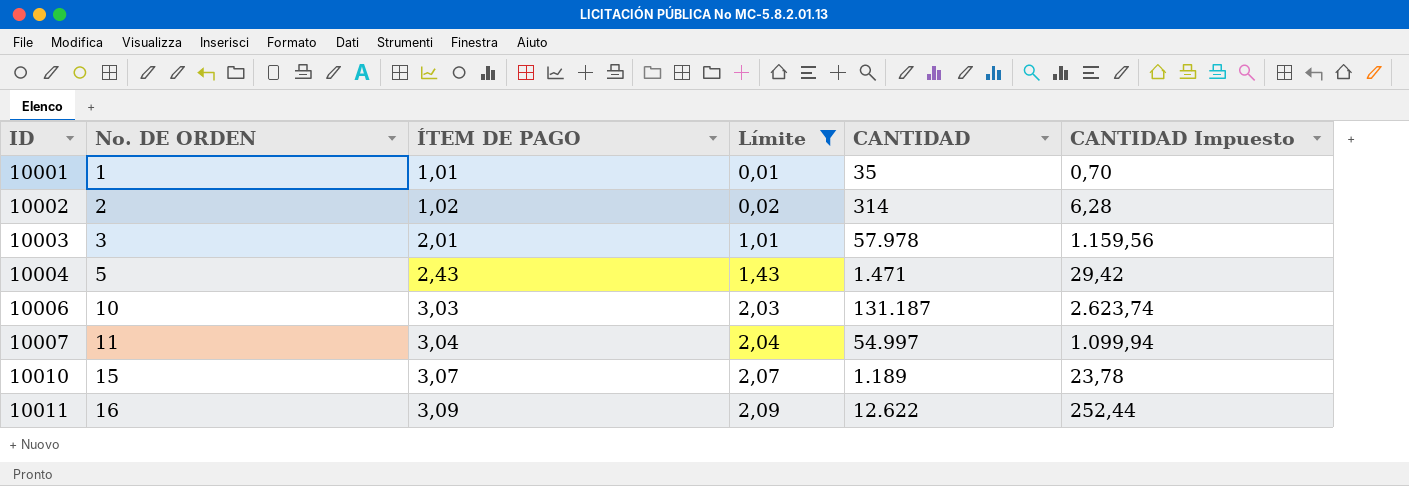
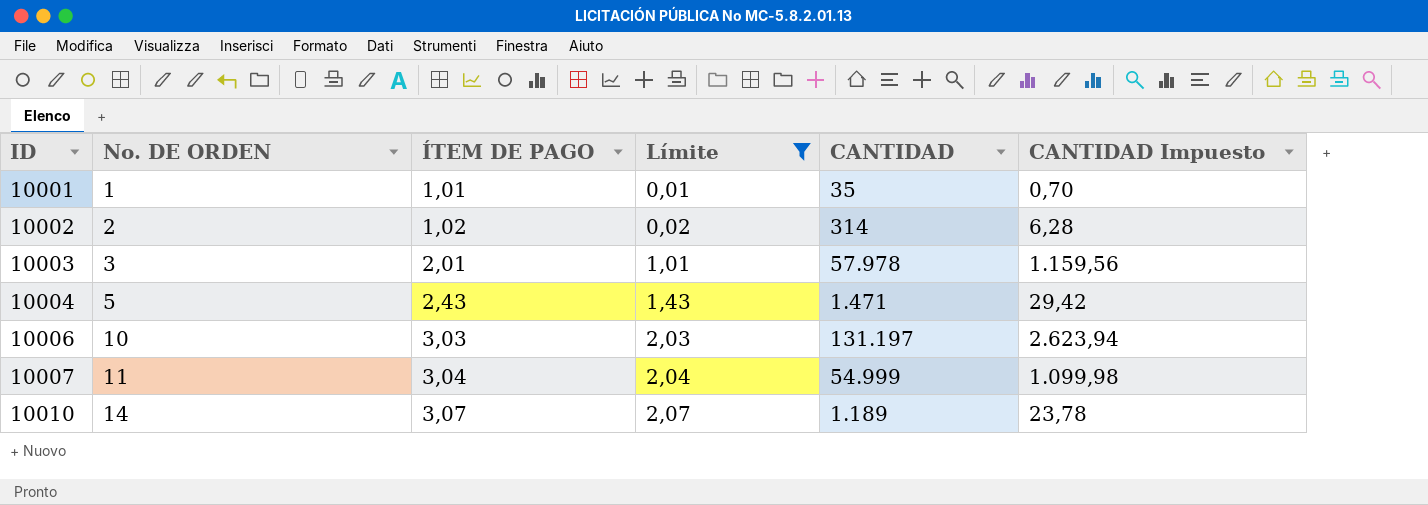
row 10011: 16 | 3,09 | 2,09 | 12.622 | 252,44 -> none
10006 | CANTIDAD: 131.187 -> 131.197
10006 | CANTIDAD Impuesto: 2.623,74 -> 2.623,94
10007 | CANTIDAD: 54.997 -> 54.999
10007 | CANTIDAD Impuesto: 1.099,94 -> 1.099,98
10010 | No. DE ORDEN: 15 -> 14

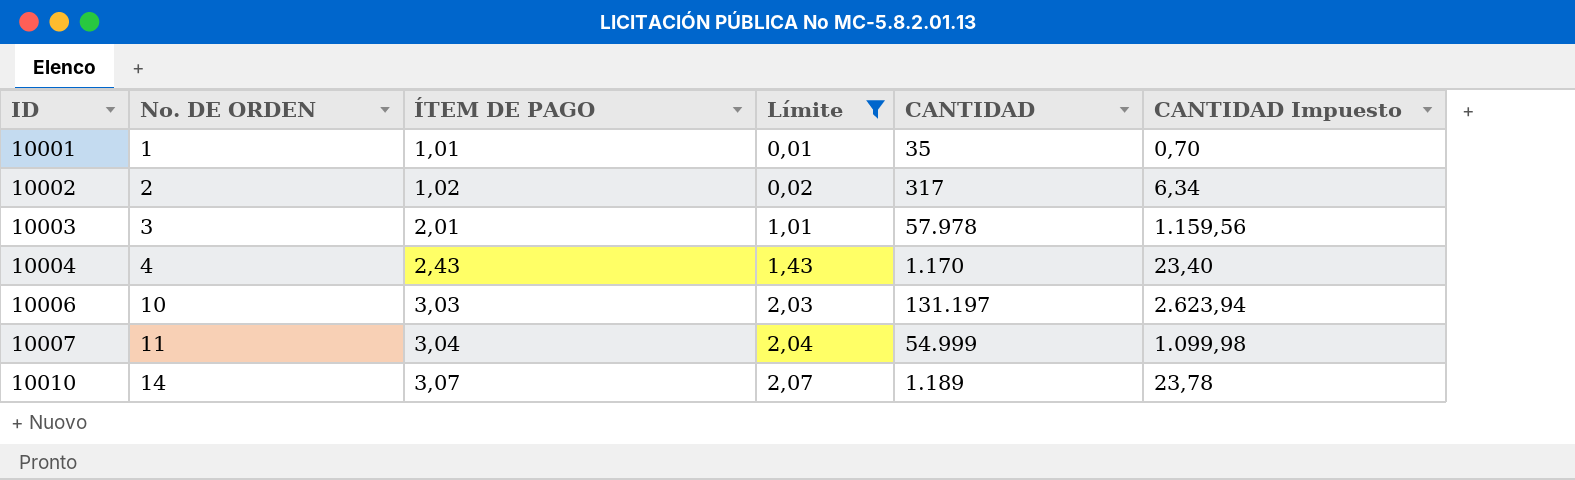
10002 | CANTIDAD: 314 -> 317
10002 | CANTIDAD Impuesto: 6,28 -> 6,34
10004 | No. DE ORDEN: 5 -> 4
10004 | CANTIDAD: 1.471 -> 1.170
10004 | CANTIDAD Impuesto: 29,42 -> 23,40

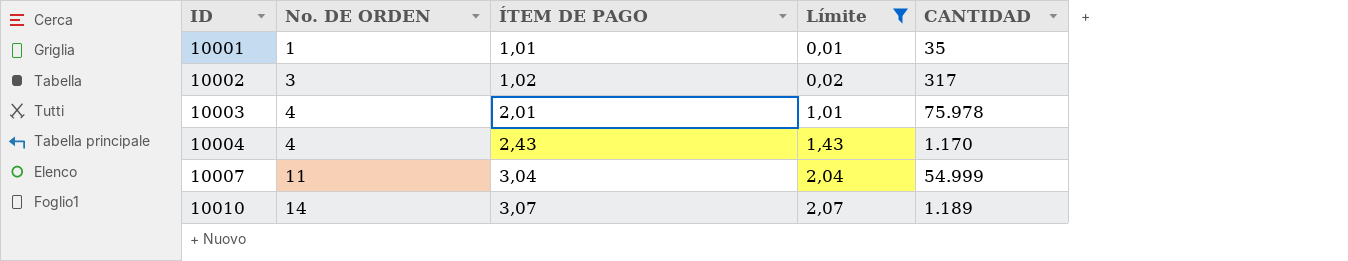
column CANTIDAD Impuesto | formula: [CANTIDAD] * 0,02 -> none
row 10006: 10 | 3,03 | 2,03 | 131.197 | 2.623,94 -> none
10002 | No. DE ORDEN: 2 -> 3
10003 | No. DE ORDEN: 3 -> 4
10003 | CANTIDAD: 57.978 -> 75.978

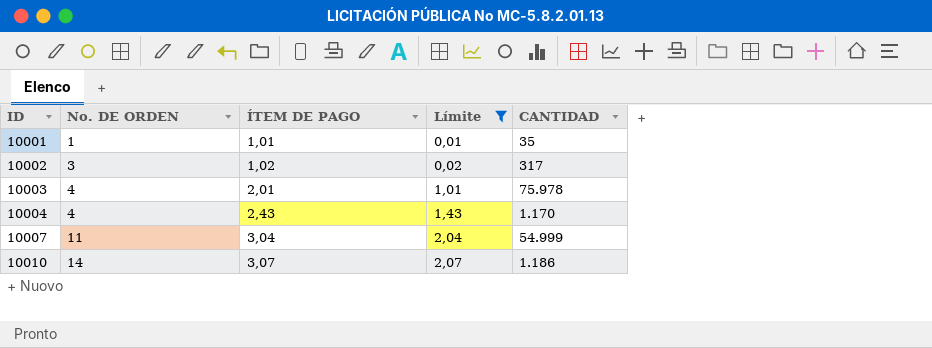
10010 | CANTIDAD: 1.189 -> 1.186

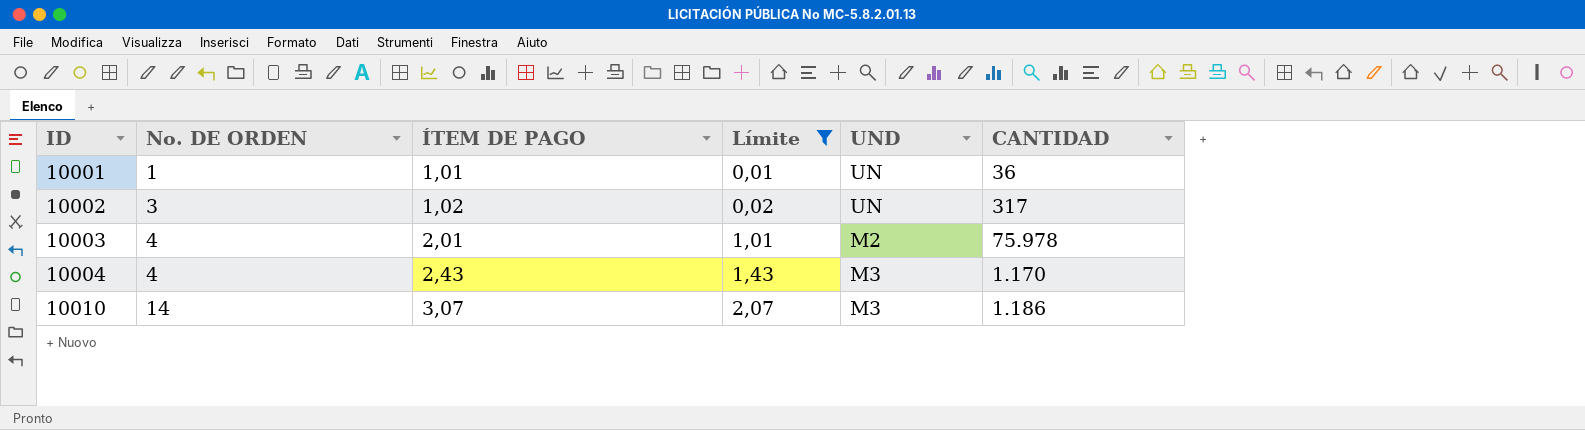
column UND | position: none -> 5
row 10007: 11 | 3,04 | 2,04 | 54.999 -> none
10001 | CANTIDAD: 35 -> 36

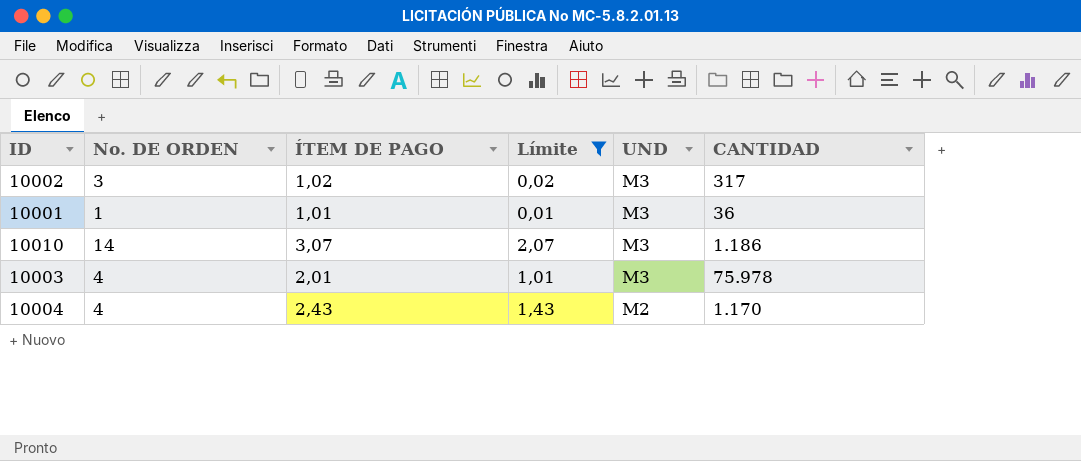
row order: ID ascending -> UND descending
10002 | UND: UN -> M3
10001 | UND: UN -> M3
10003 | UND: M2 -> M3
10004 | UND: M3 -> M2

